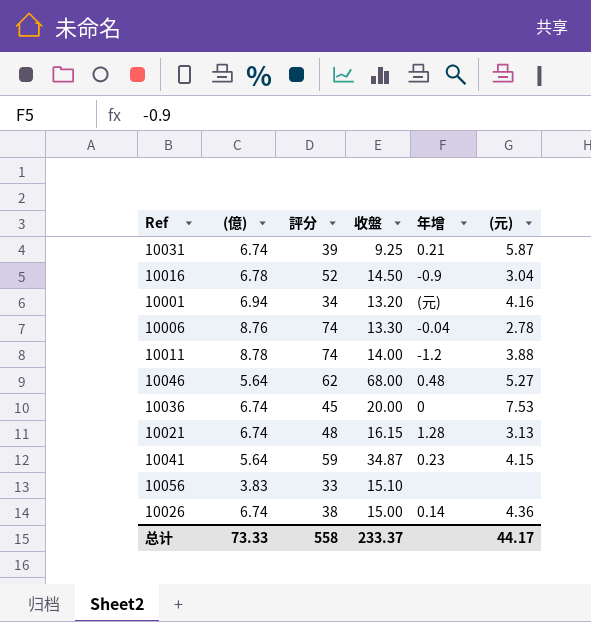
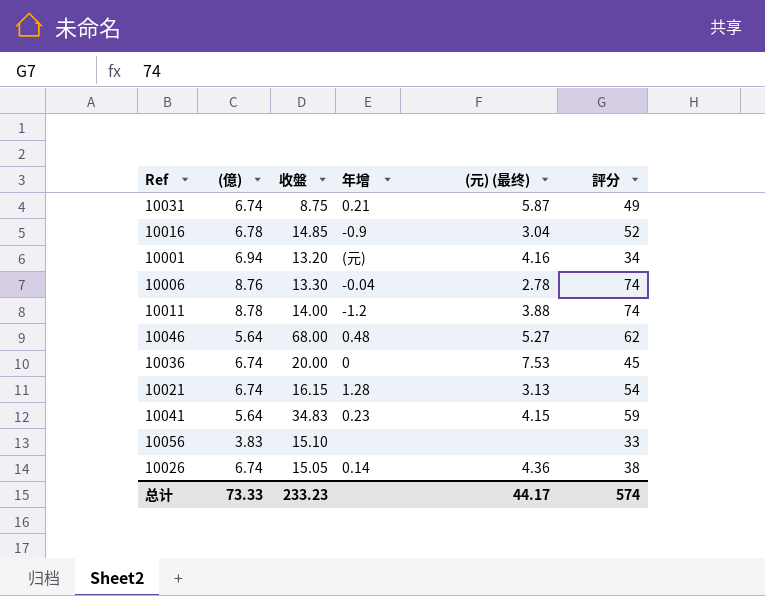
column name: (元) -> (元) (最终)
column 評分 | position: 3 -> 6
10031 | 收盤: 9.25 -> 8.75
10031 | 評分: 39 -> 49
10016 | 收盤: 14.50 -> 14.85
10021 | 評分: 48 -> 54
10041 | 收盤: 34.87 -> 34.83
10026 | 收盤: 15.00 -> 15.05
总计 | 收盤: 233.37 -> 233.23
总计 | 評分: 558 -> 574

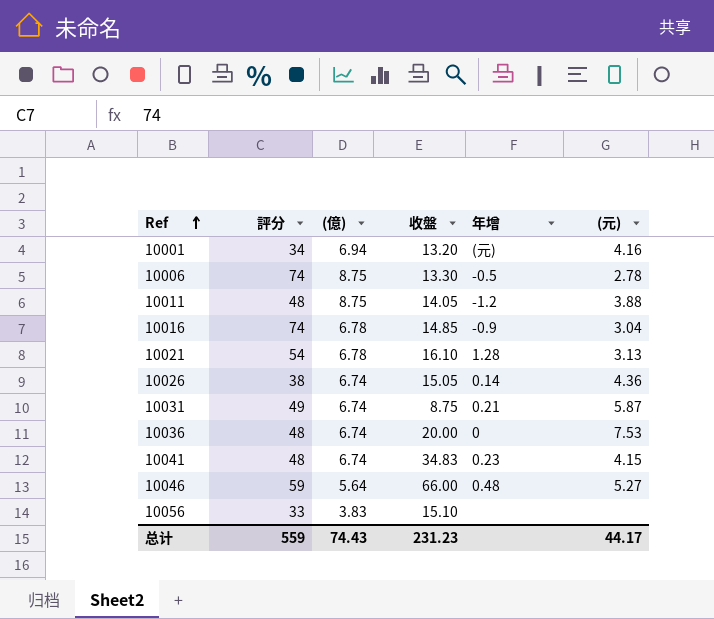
row order: none -> Ref ascending
column 評分 | position: 6 -> 2
column name: (元) (最终) -> (元)
10006 | (億): 8.76 -> 8.75
10006 | 年增: -0.04 -> -0.5
10011 | 評分: 74 -> 48
10011 | (億): 8.78 -> 8.75
10011 | 收盤: 14.00 -> 14.05
10016 | 評分: 52 -> 74
10021 | (億): 6.74 -> 6.78
10021 | 收盤: 16.15 -> 16.10
10036 | 評分: 45 -> 48
10041 | 評分: 59 -> 48
10041 | (億): 5.64 -> 6.74
10046 | 評分: 62 -> 59
10046 | 收盤: 68.00 -> 66.00
总计 | 評分: 574 -> 559
总计 | (億): 73.33 -> 74.43
总计 | 收盤: 233.23 -> 231.23

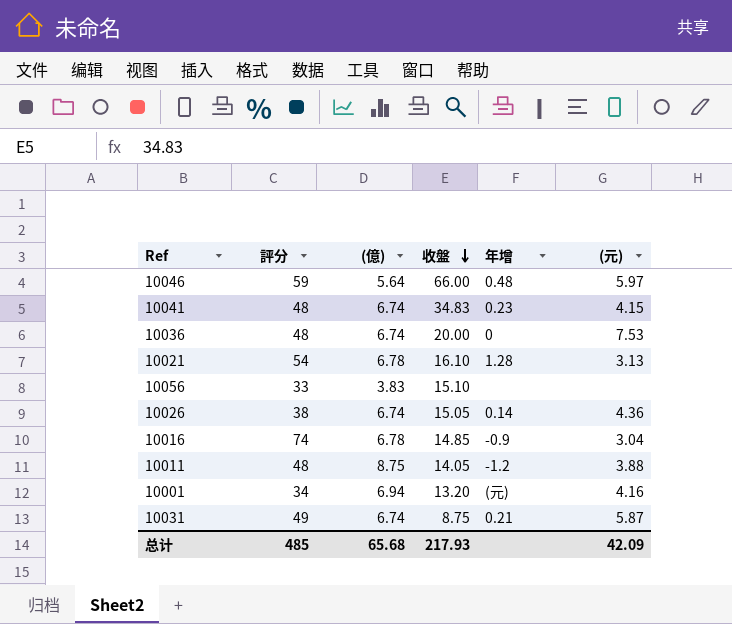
row order: Ref ascending -> 收盤 descending
row 10006: 74 | 8.75 | 13.30 | -0.5 | 2.78 -> none
10046 | (元): 5.27 -> 5.97
总计 | 評分: 559 -> 485
总计 | (億): 74.43 -> 65.68
总计 | 收盤: 231.23 -> 217.93
总计 | (元): 44.17 -> 42.09

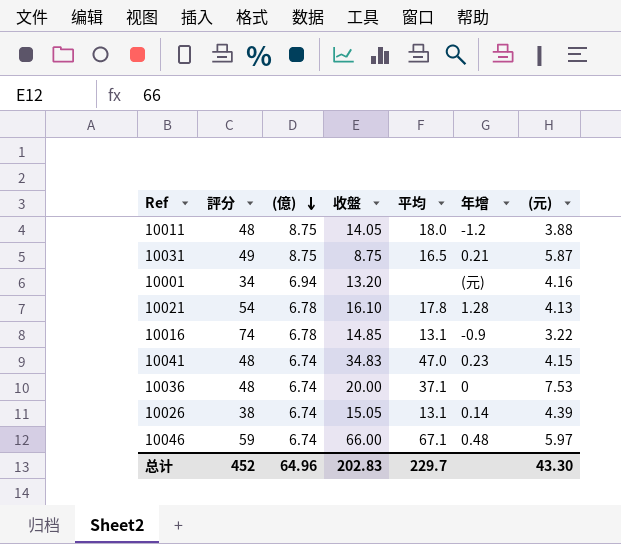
row order: 收盤 descending -> (億) descending
column 平均 | position: none -> 5
row 10056: 33 | 3.83 | 15.10 | none | none -> none
10031 | (億): 6.74 -> 8.75
10021 | (元): 3.13 -> 4.13
10016 | (元): 3.04 -> 3.22
10026 | (元): 4.36 -> 4.39
10046 | (億): 5.64 -> 6.74
总计 | 評分: 485 -> 452
总计 | (億): 65.68 -> 64.96
总计 | 收盤: 217.93 -> 202.83
总计 | (元): 42.09 -> 43.30

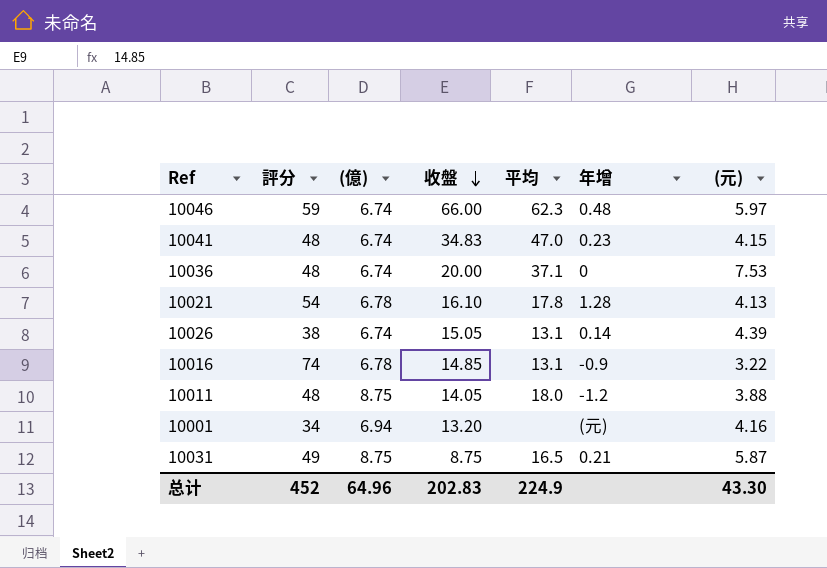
row order: (億) descending -> 收盤 descending
10046 | 平均: 67.1 -> 62.3
总计 | 平均: 229.7 -> 224.9

